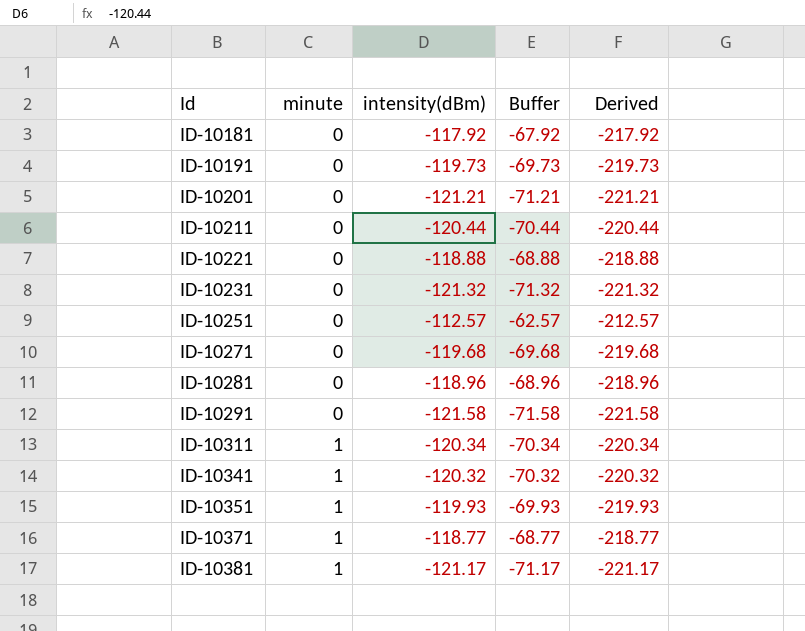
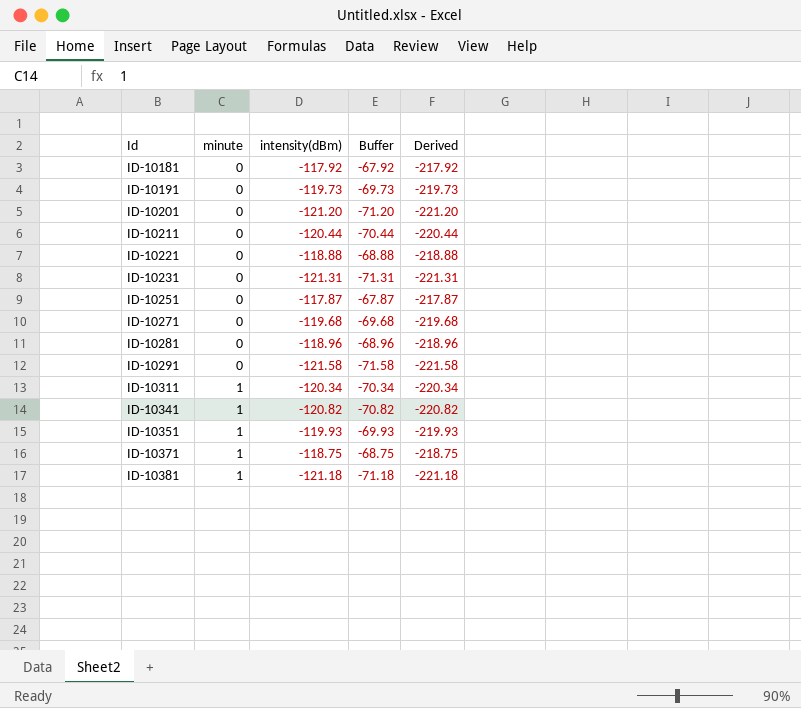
ID-10201 | intensity(dBm): -121.21 -> -121.20
ID-10201 | Buffer: -71.21 -> -71.20
ID-10201 | Derived: -221.21 -> -221.20
ID-10231 | intensity(dBm): -121.32 -> -121.31
ID-10231 | Buffer: -71.32 -> -71.31
ID-10231 | Derived: -221.32 -> -221.31
ID-10251 | intensity(dBm): -112.57 -> -117.87
ID-10251 | Buffer: -62.57 -> -67.87
ID-10251 | Derived: -212.57 -> -217.87
ID-10341 | intensity(dBm): -120.32 -> -120.82
ID-10341 | Buffer: -70.32 -> -70.82
ID-10341 | Derived: -220.32 -> -220.82
ID-10371 | intensity(dBm): -118.77 -> -118.75
ID-10371 | Buffer: -68.77 -> -68.75
ID-10371 | Derived: -218.77 -> -218.75
ID-10381 | intensity(dBm): -121.17 -> -121.18
ID-10381 | Buffer: -71.17 -> -71.18
ID-10381 | Derived: -221.17 -> -221.18

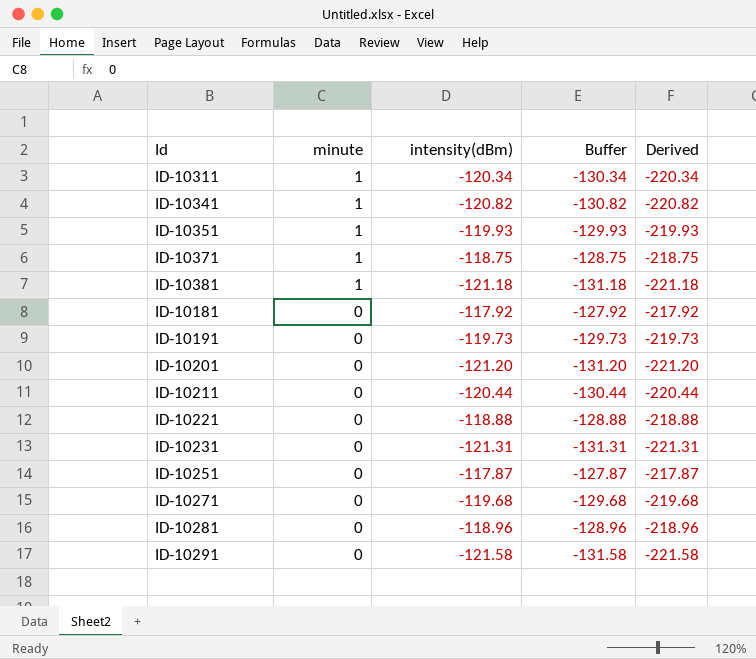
row order: Id ascending -> minute descending
column Buffer | formula: [intensity(dBm)] + 50 -> [intensity(dBm)] - 10

